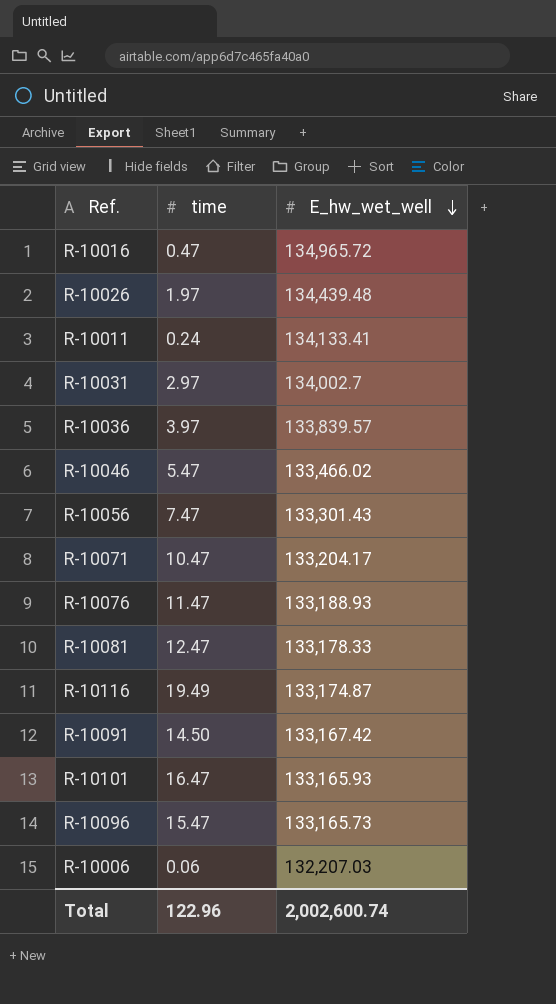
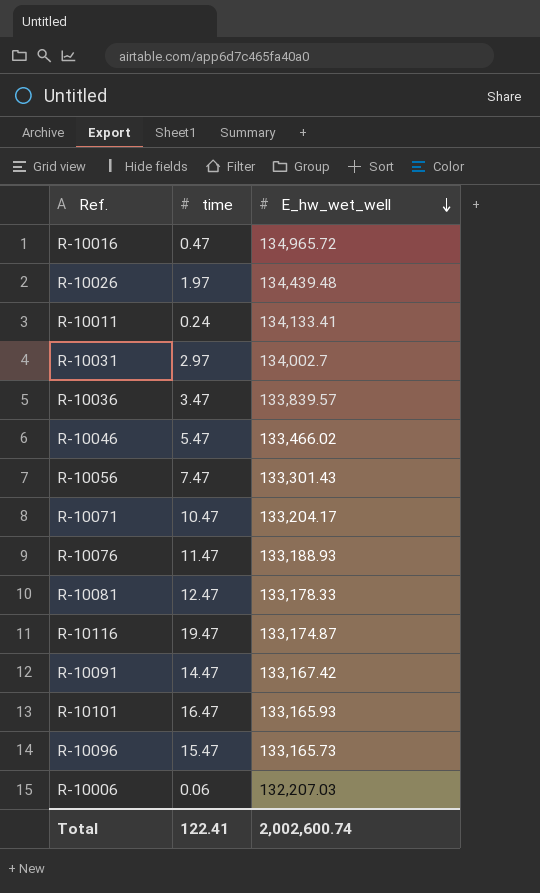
R-10036 | time: 3.97 -> 3.47
R-10116 | time: 19.49 -> 19.47
R-10091 | time: 14.50 -> 14.47
Total | time: 122.96 -> 122.41

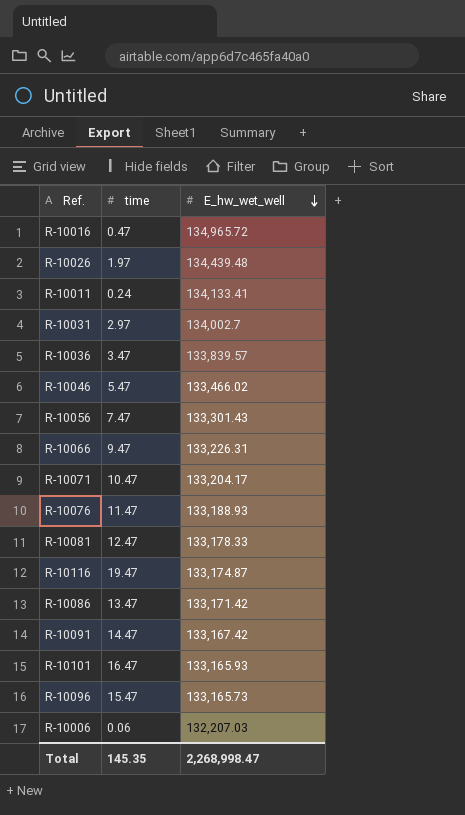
row R-10066: none -> 9.47 | 133,226.31
row R-10086: none -> 13.47 | 133,171.42
Total | time: 122.41 -> 145.35
Total | E_hw_wet_well: 2,002,600.74 -> 2,268,998.47

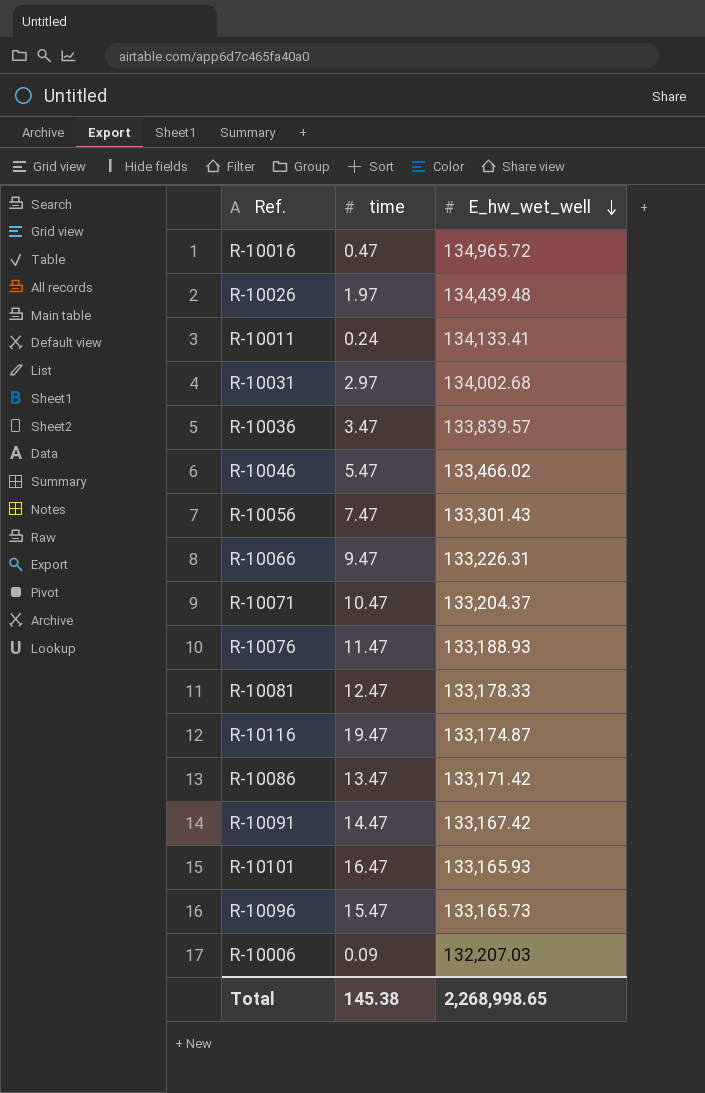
R-10031 | E_hw_wet_well: 134,002.7 -> 134,002.68
R-10071 | E_hw_wet_well: 133,204.17 -> 133,204.37
R-10006 | time: 0.06 -> 0.09
Total | time: 145.35 -> 145.38
Total | E_hw_wet_well: 2,268,998.47 -> 2,268,998.65

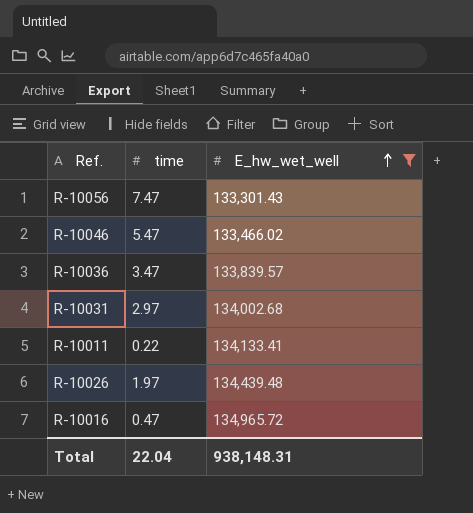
filter: none -> E_hw_wet_well >= 133,301.43
row order: E_hw_wet_well descending -> E_hw_wet_well ascending
R-10011 | time: 0.24 -> 0.22
Total | time: 145.38 -> 22.04
Total | E_hw_wet_well: 2,268,998.65 -> 938,148.31

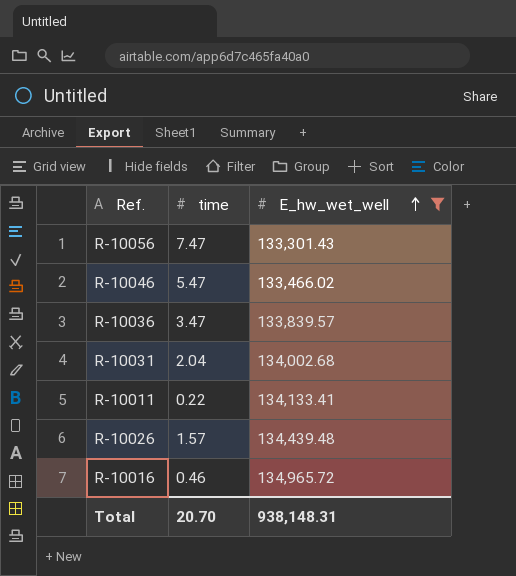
R-10031 | time: 2.97 -> 2.04
R-10026 | time: 1.97 -> 1.57
R-10016 | time: 0.47 -> 0.46
Total | time: 22.04 -> 20.70

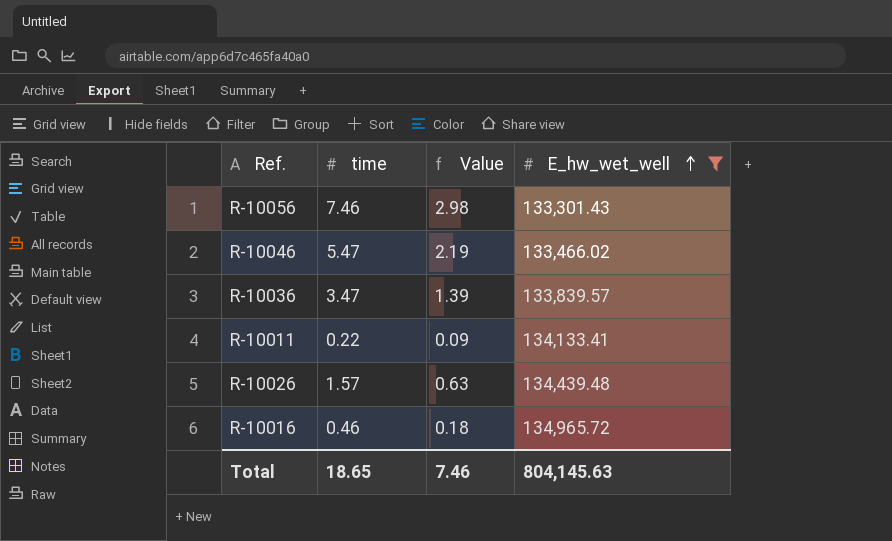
column Value | formula: none -> [time] * 0.4
row R-10031: 2.04 | 134,002.68 -> none
R-10056 | time: 7.47 -> 7.46
Total | time: 20.70 -> 18.65
Total | E_hw_wet_well: 938,148.31 -> 804,145.63

